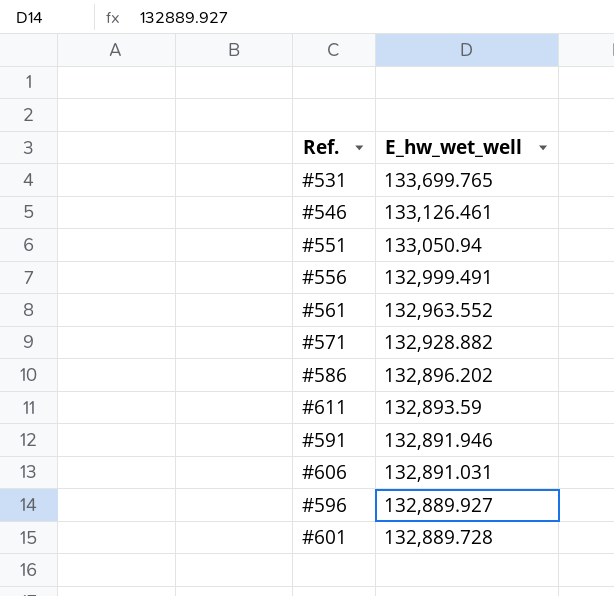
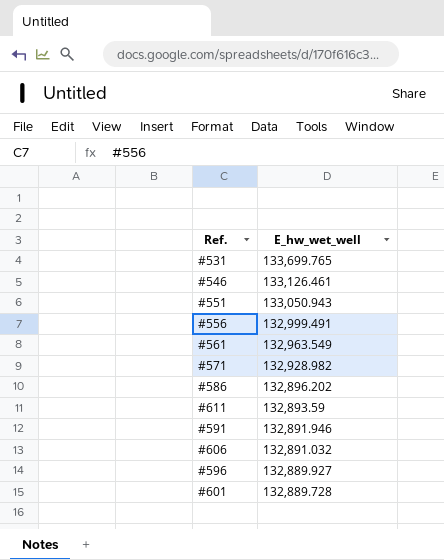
#551 | E_hw_wet_well: 133,050.94 -> 133,050.943
#561 | E_hw_wet_well: 132,963.552 -> 132,963.549
#571 | E_hw_wet_well: 132,928.882 -> 132,928.982
#606 | E_hw_wet_well: 132,891.031 -> 132,891.032

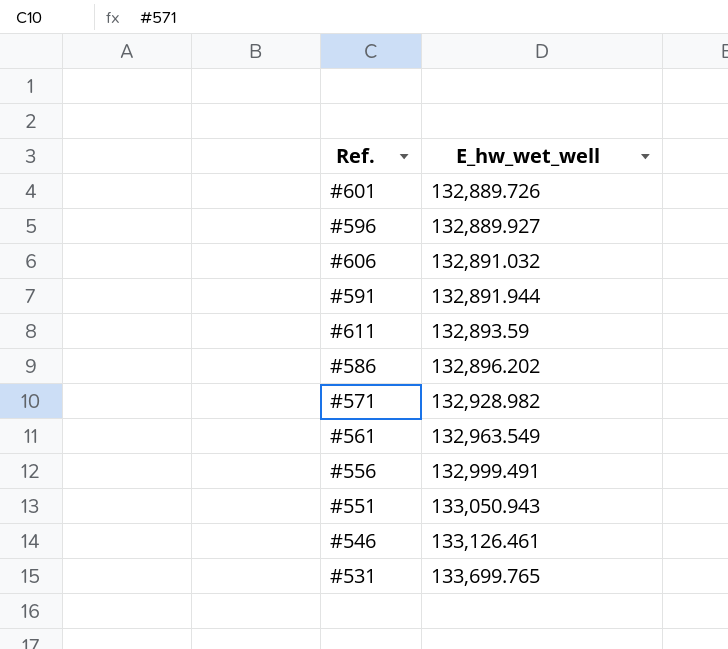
row order: E_hw_wet_well descending -> E_hw_wet_well ascending
#601 | E_hw_wet_well: 132,889.728 -> 132,889.726
#591 | E_hw_wet_well: 132,891.946 -> 132,891.944

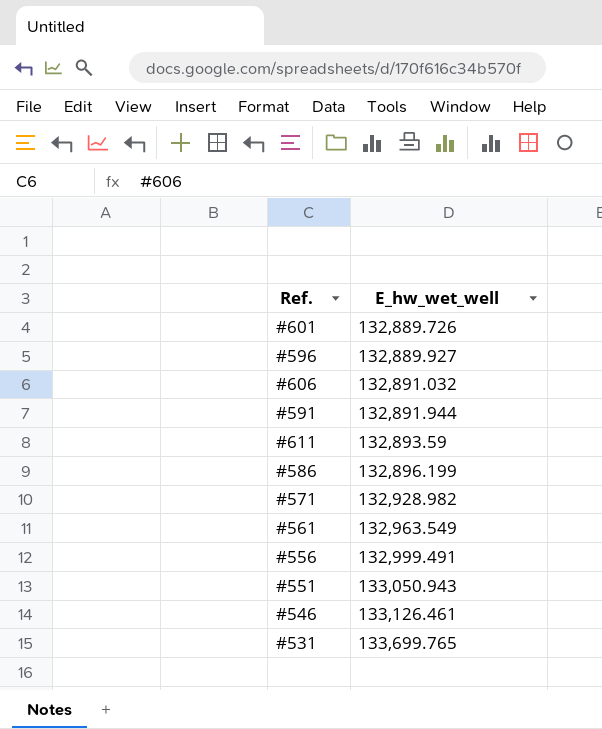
#586 | E_hw_wet_well: 132,896.202 -> 132,896.199

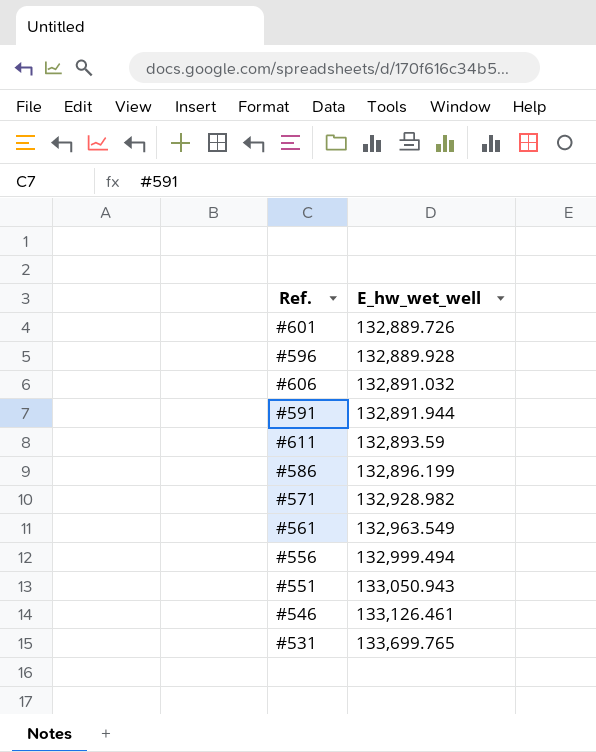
#596 | E_hw_wet_well: 132,889.927 -> 132,889.928
#556 | E_hw_wet_well: 132,999.491 -> 132,999.494

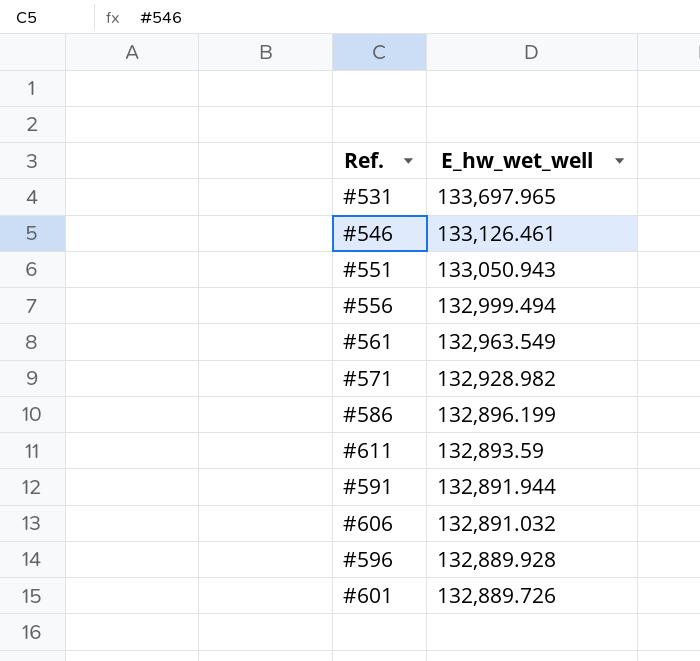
row order: E_hw_wet_well ascending -> E_hw_wet_well descending
#531 | E_hw_wet_well: 133,699.765 -> 133,697.965

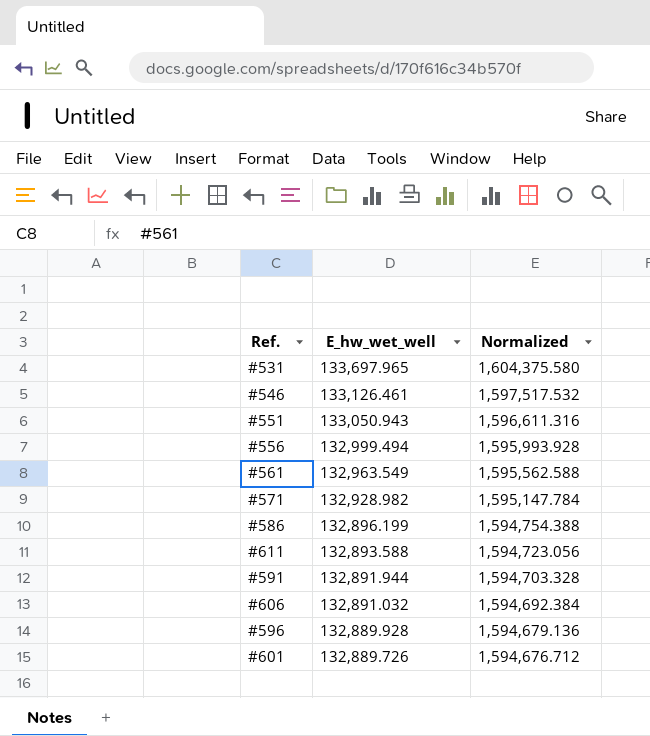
column Normalized | formula: none -> [E_hw_wet_well] * 12
#611 | E_hw_wet_well: 132,893.59 -> 132,893.588

